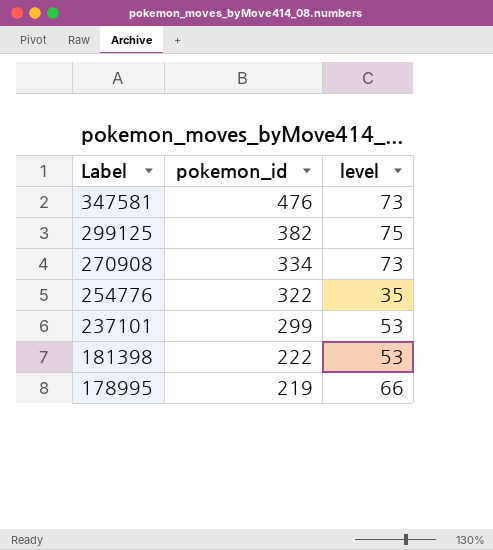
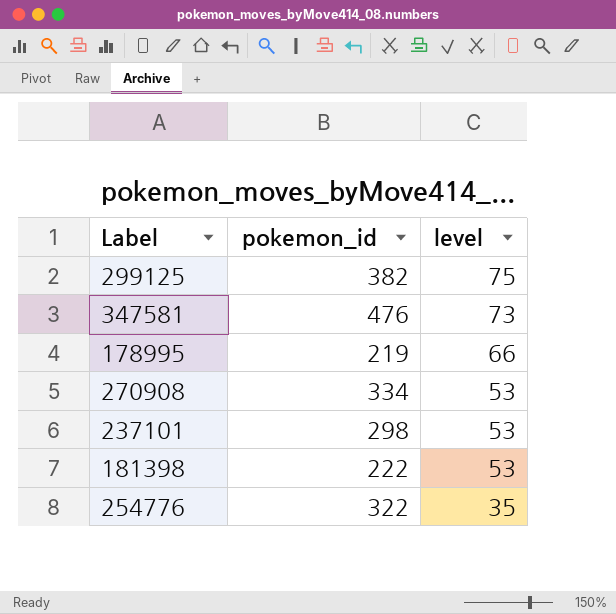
row order: Label descending -> level descending
270908 | level: 73 -> 53
237101 | pokemon_id: 299 -> 298

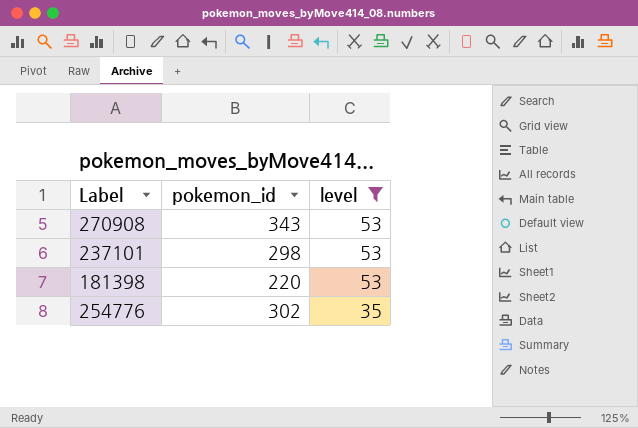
filter: none -> level <= 53
270908 | pokemon_id: 334 -> 343
181398 | pokemon_id: 222 -> 220
254776 | pokemon_id: 322 -> 302

